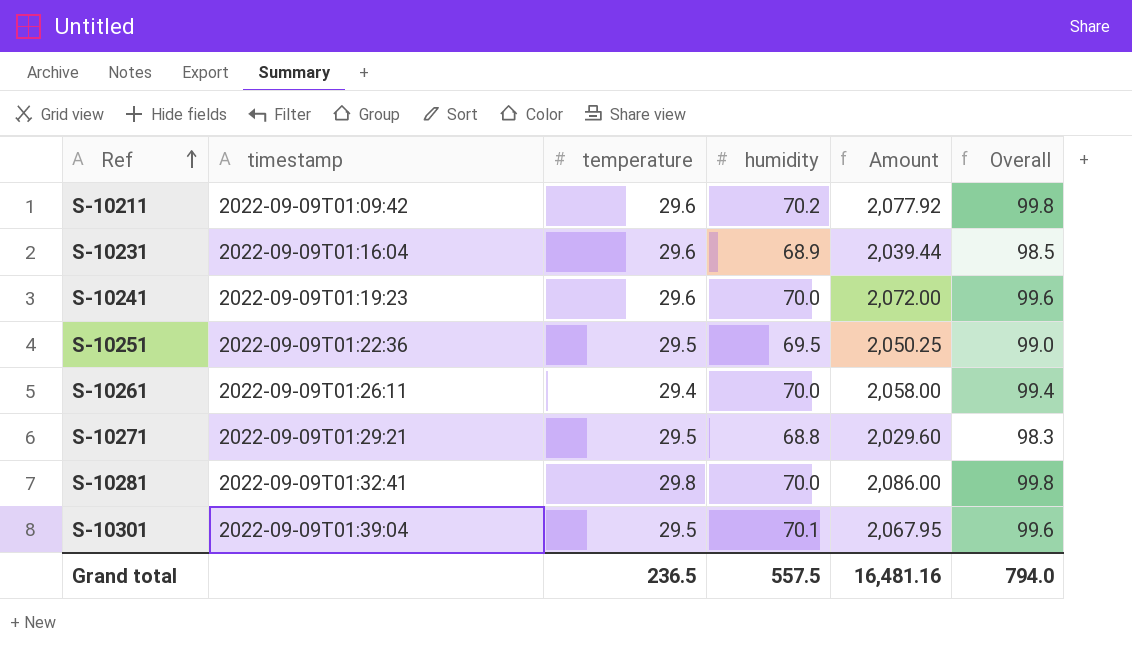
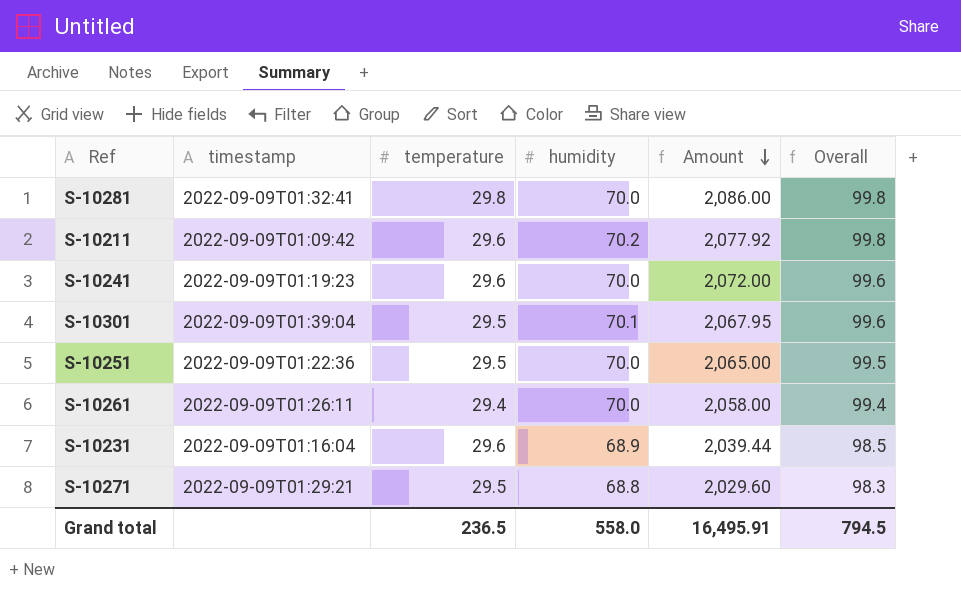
row order: Ref ascending -> Amount descending
S-10251 | humidity: 69.5 -> 70.0
S-10251 | Amount: 2,050.25 -> 2,065.00
S-10251 | Overall: 99.0 -> 99.5
Grand total | humidity: 557.5 -> 558.0
Grand total | Amount: 16,481.16 -> 16,495.91
Grand total | Overall: 794.0 -> 794.5

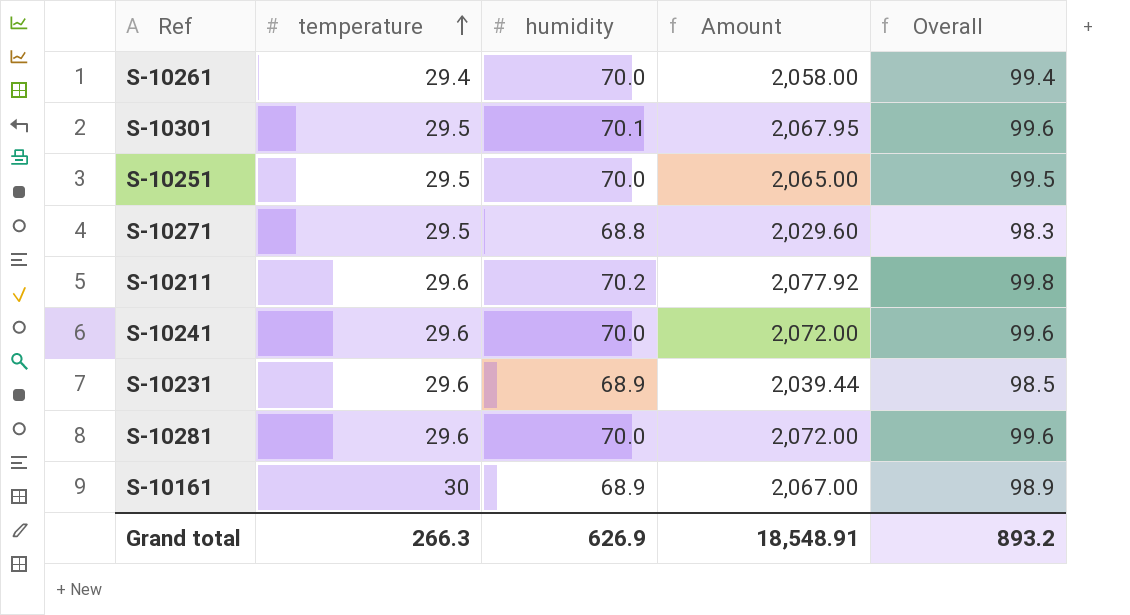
row order: Amount descending -> temperature ascending
column timestamp | position: 2 -> none
S-10281 | temperature: 29.8 -> 29.6
S-10281 | Amount: 2,086.00 -> 2,072.00
S-10281 | Overall: 99.8 -> 99.6
row S-10161: none -> 30 | 68.9 | 2,067.00 | 98.9
Grand total | temperature: 236.5 -> 266.3
Grand total | humidity: 558.0 -> 626.9
Grand total | Amount: 16,495.91 -> 18,548.91
Grand total | Overall: 794.5 -> 893.2

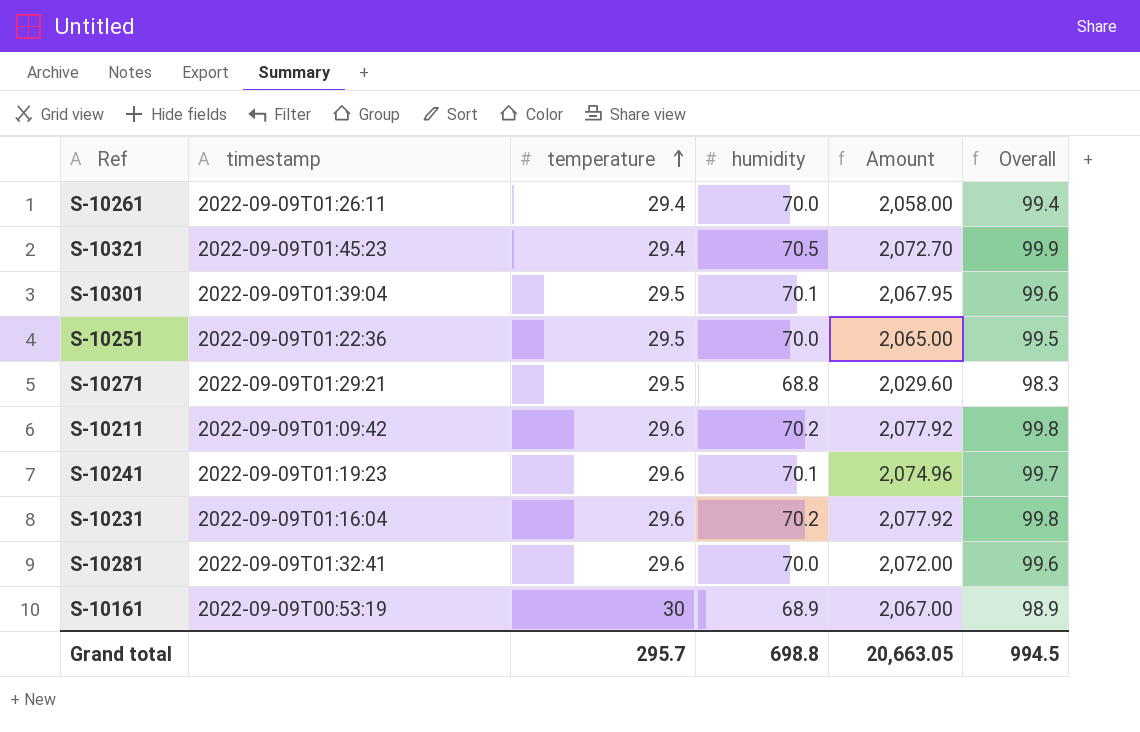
column timestamp | position: none -> 2
row S-10321: none -> 2022-09-09T01:45:23 | 29.4 | 70.5 | 2,072.70 | 99.9
S-10241 | humidity: 70.0 -> 70.1
S-10241 | Amount: 2,072.00 -> 2,074.96
S-10241 | Overall: 99.6 -> 99.7
S-10231 | humidity: 68.9 -> 70.2
S-10231 | Amount: 2,039.44 -> 2,077.92
S-10231 | Overall: 98.5 -> 99.8
Grand total | temperature: 266.3 -> 295.7
Grand total | humidity: 626.9 -> 698.8
Grand total | Amount: 18,548.91 -> 20,663.05
Grand total | Overall: 893.2 -> 994.5

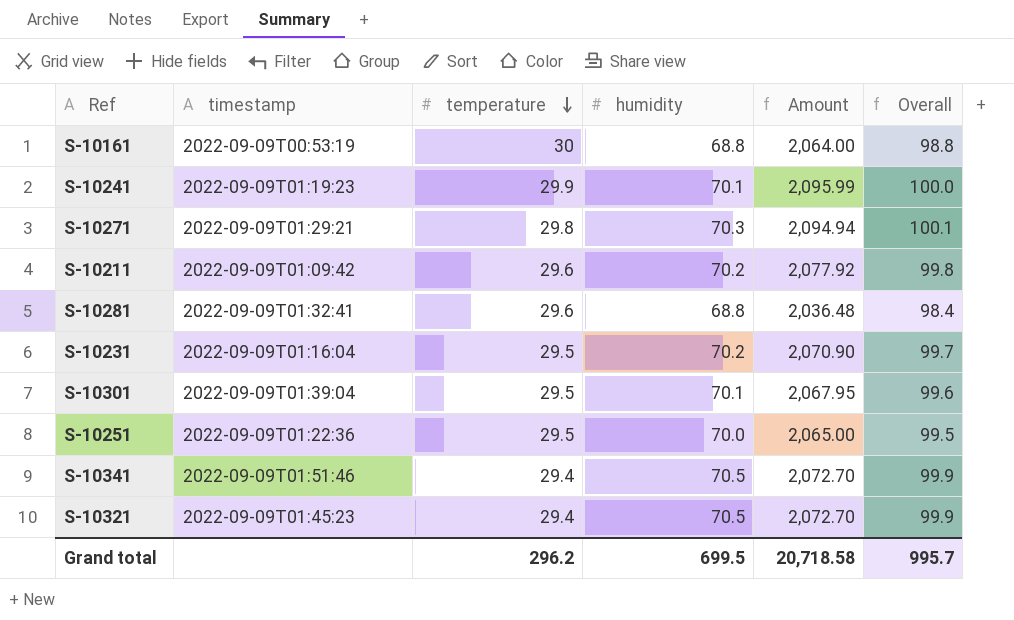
row order: temperature ascending -> temperature descending
row S-10261: 2022-09-09T01:26:11 | 29.4 | 70.0 | 2,058.00 | 99.4 -> none
S-10161 | humidity: 68.9 -> 68.8
S-10161 | Amount: 2,067.00 -> 2,064.00
S-10161 | Overall: 98.9 -> 98.8
S-10241 | temperature: 29.6 -> 29.9
S-10241 | Amount: 2,074.96 -> 2,095.99
S-10241 | Overall: 99.7 -> 100.0
S-10271 | temperature: 29.5 -> 29.8
S-10271 | humidity: 68.8 -> 70.3
S-10271 | Amount: 2,029.60 -> 2,094.94
S-10271 | Overall: 98.3 -> 100.1
S-10281 | humidity: 70.0 -> 68.8
S-10281 | Amount: 2,072.00 -> 2,036.48
S-10281 | Overall: 99.6 -> 98.4
S-10231 | temperature: 29.6 -> 29.5
S-10231 | Amount: 2,077.92 -> 2,070.90
S-10231 | Overall: 99.8 -> 99.7
row S-10341: none -> 2022-09-09T01:51:46 | 29.4 | 70.5 | 2,072.70 | 99.9
Grand total | temperature: 295.7 -> 296.2
Grand total | humidity: 698.8 -> 699.5
Grand total | Amount: 20,663.05 -> 20,718.58
Grand total | Overall: 994.5 -> 995.7

